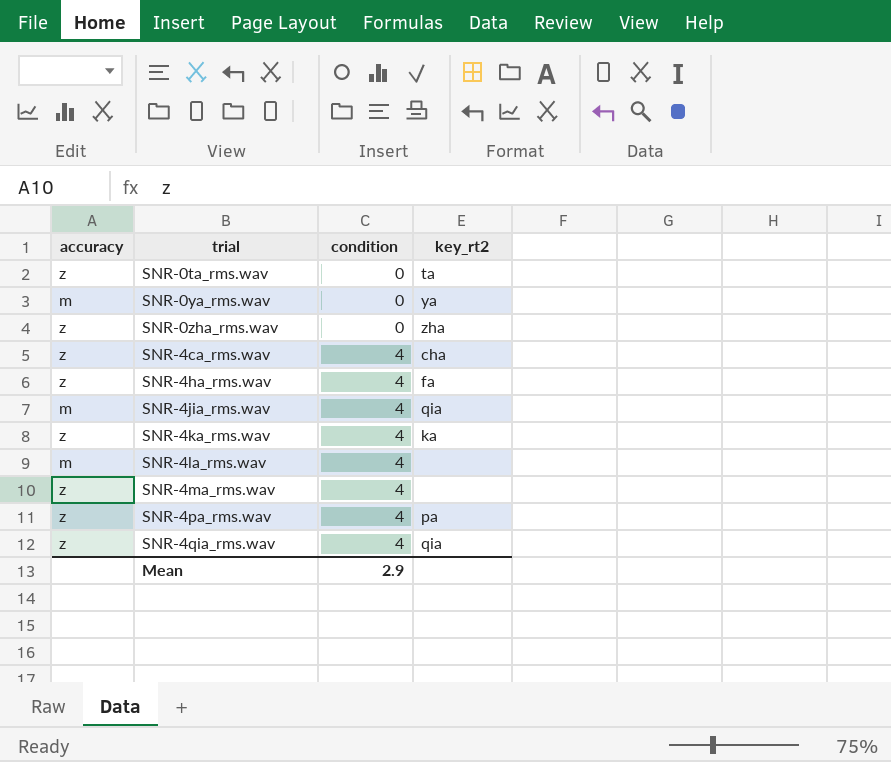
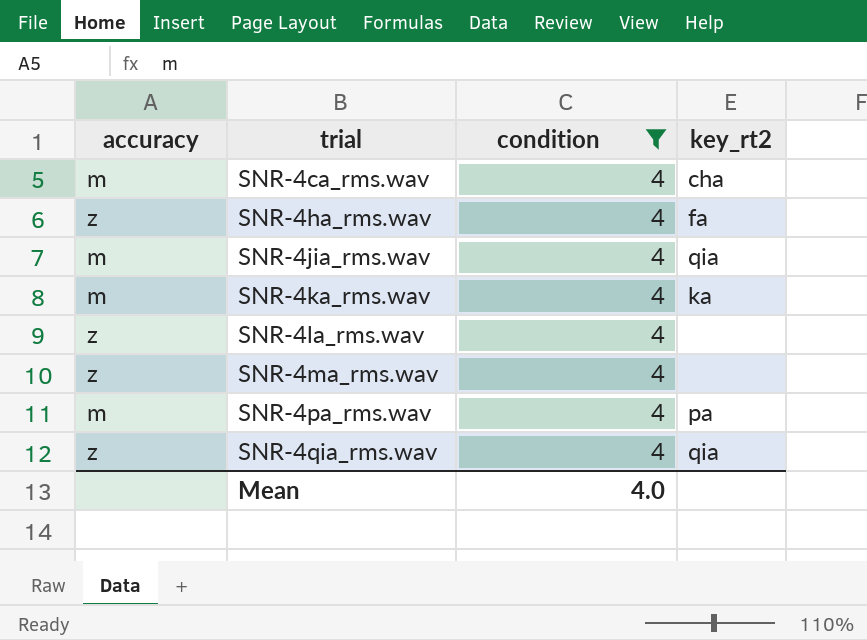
filter: none -> condition = 4
SNR-4ca_rms.wav | accuracy: z -> m
SNR-4ka_rms.wav | accuracy: z -> m
SNR-4la_rms.wav | accuracy: m -> z
SNR-4pa_rms.wav | accuracy: z -> m
Mean | condition: 2.9 -> 4.0

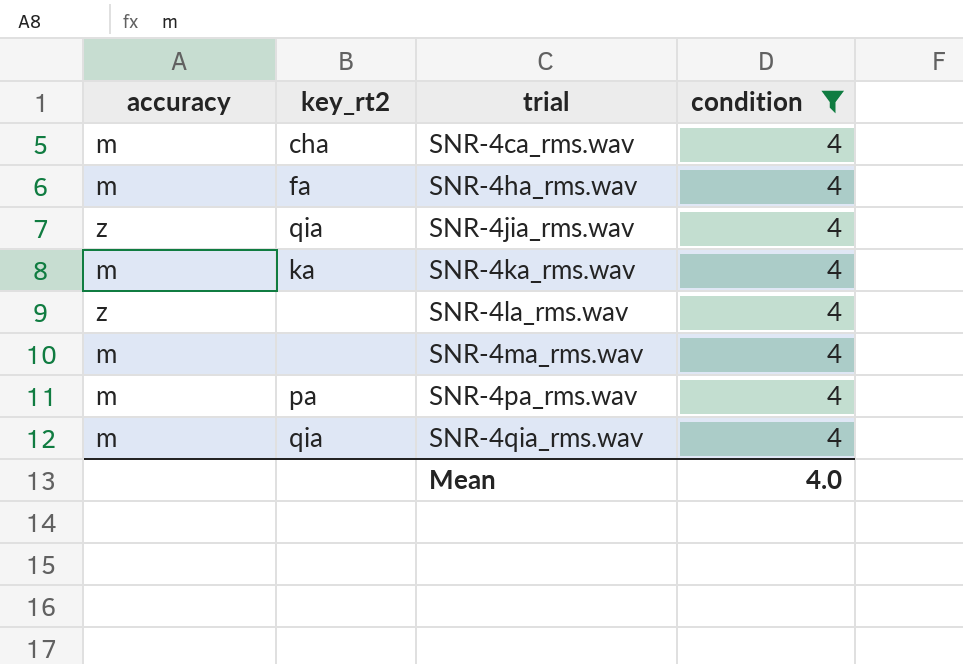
column key_rt2 | position: 4 -> 2
SNR-4ha_rms.wav | accuracy: z -> m
SNR-4jia_rms.wav | accuracy: m -> z
SNR-4ma_rms.wav | accuracy: z -> m
SNR-4qia_rms.wav | accuracy: z -> m

